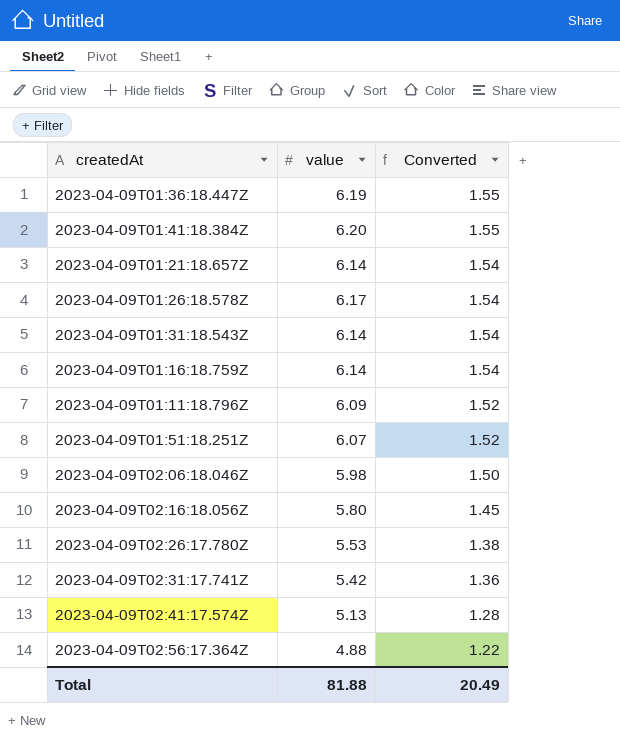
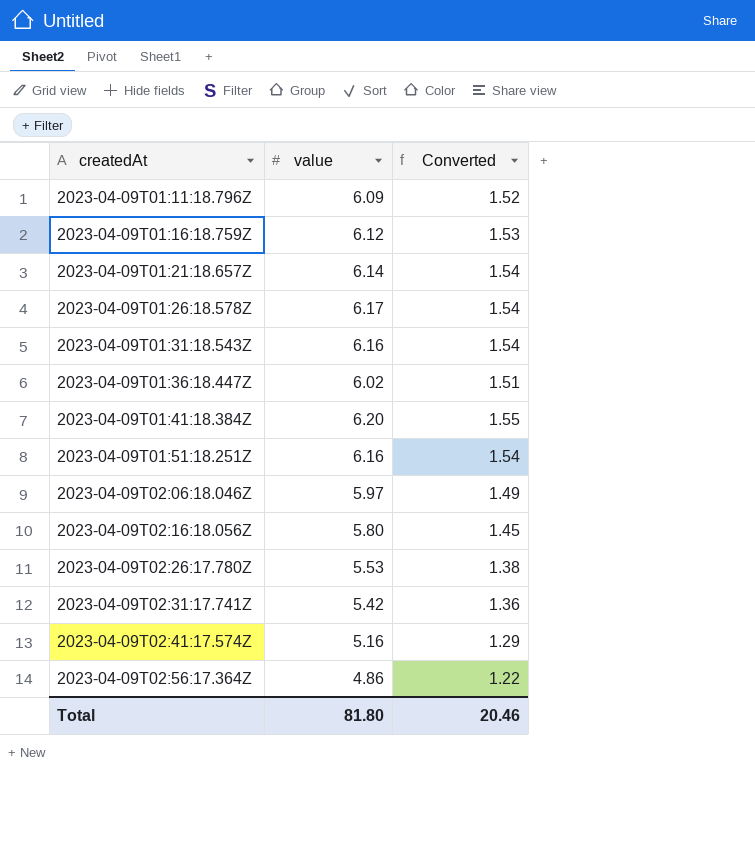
row order: Converted descending -> createdAt ascending
2023-04-09T01:16:18.759Z | value: 6.14 -> 6.12
2023-04-09T01:16:18.759Z | Converted: 1.54 -> 1.53
2023-04-09T01:31:18.543Z | value: 6.14 -> 6.16
2023-04-09T01:36:18.447Z | value: 6.19 -> 6.02
2023-04-09T01:36:18.447Z | Converted: 1.55 -> 1.51
2023-04-09T01:51:18.251Z | value: 6.07 -> 6.16
2023-04-09T01:51:18.251Z | Converted: 1.52 -> 1.54
2023-04-09T02:06:18.046Z | value: 5.98 -> 5.97
2023-04-09T02:06:18.046Z | Converted: 1.50 -> 1.49
2023-04-09T02:41:17.574Z | value: 5.13 -> 5.16
2023-04-09T02:41:17.574Z | Converted: 1.28 -> 1.29
2023-04-09T02:56:17.364Z | value: 4.88 -> 4.86
Total | value: 81.88 -> 81.80
Total | Converted: 20.49 -> 20.46

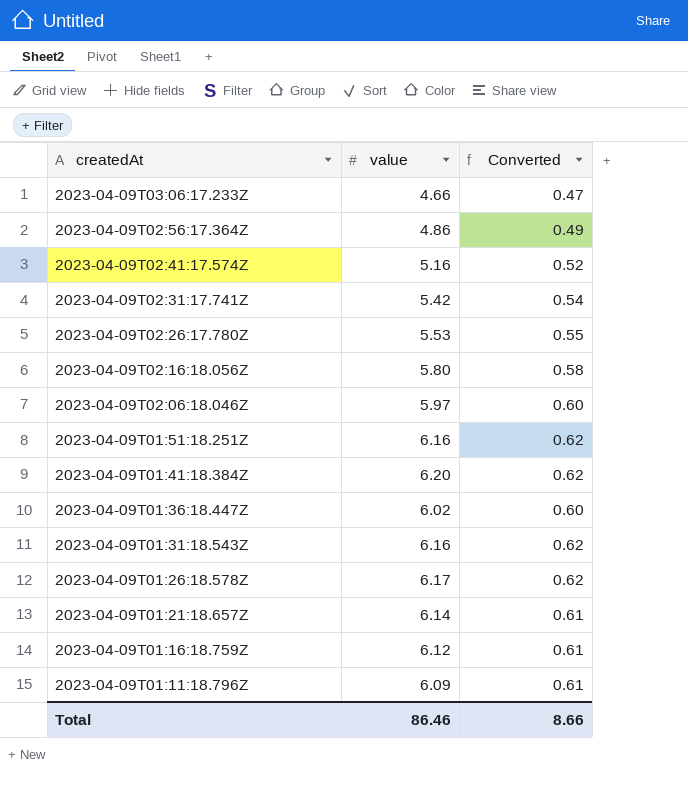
row order: createdAt ascending -> createdAt descending
column Converted | formula: [value] * 0.25 -> [value] * 0.1
row 2023-04-09T03:06:17.233Z: none -> 4.66 | 0.47
Total | value: 81.80 -> 86.46
Total | Converted: 20.46 -> 8.66

